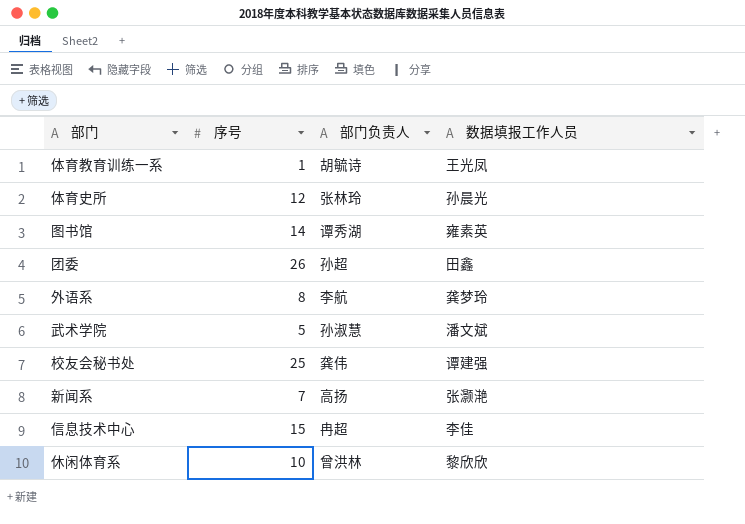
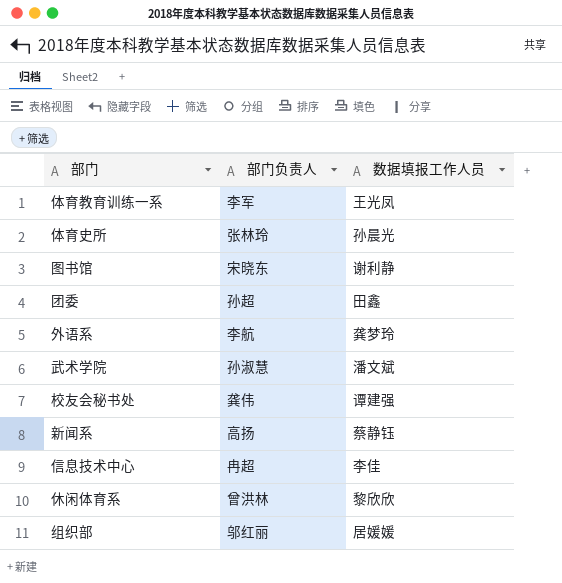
column 序号 | position: 2 -> none
体育教育训练一系 | 部门负责人: 胡毓诗 -> 李军
图书馆 | 部门负责人: 谭秀湖 -> 宋晓东
图书馆 | 数据填报工作人员: 雍素英 -> 谢利静
新闻系 | 数据填报工作人员: 张灏滟 -> 蔡静钰
row 组织部: none -> 邬红丽 | 居媛媛

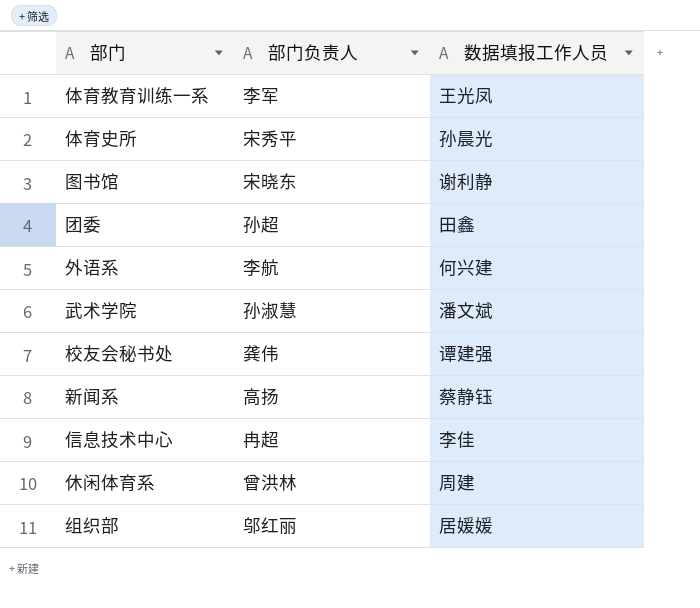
体育史所 | 部门负责人: 张林玲 -> 宋秀平
外语系 | 数据填报工作人员: 龚梦玲 -> 何兴建
休闲体育系 | 数据填报工作人员: 黎欣欣 -> 周建

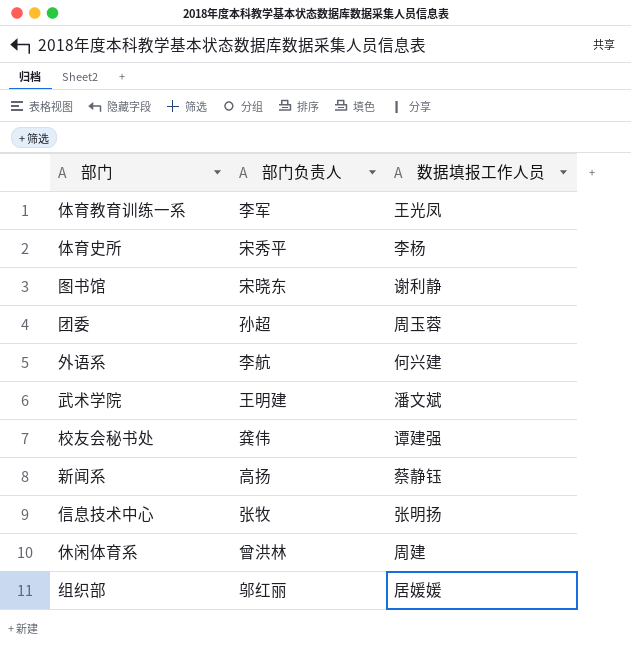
体育史所 | 数据填报工作人员: 孙晨光 -> 李杨
团委 | 数据填报工作人员: 田鑫 -> 周玉蓉
武术学院 | 部门负责人: 孙淑慧 -> 王明建
信息技术中心 | 部门负责人: 冉超 -> 张牧
信息技术中心 | 数据填报工作人员: 李佳 -> 张明扬

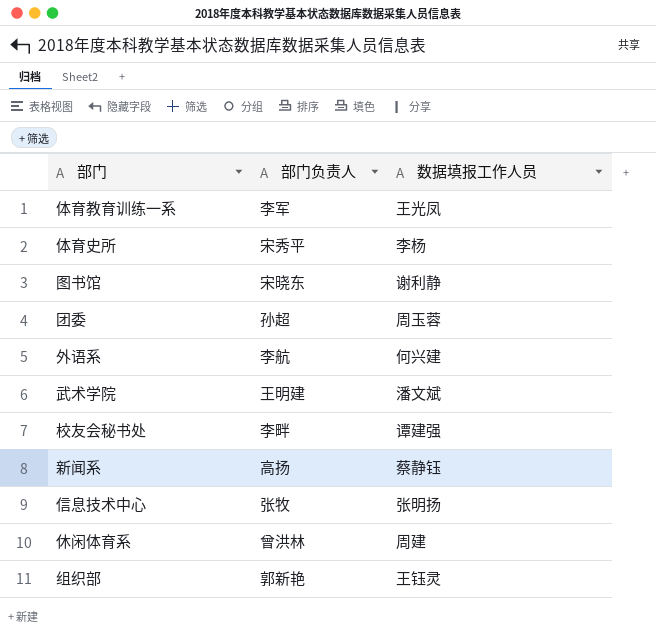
校友会秘书处 | 部门负责人: 龚伟 -> 李畔
组织部 | 部门负责人: 邬红丽 -> 郭新艳
组织部 | 数据填报工作人员: 居媛媛 -> 王钰灵

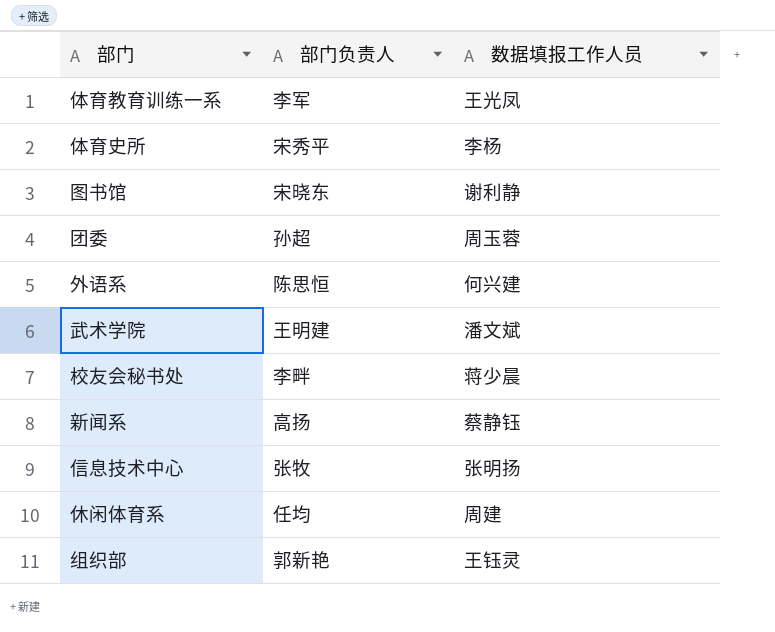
外语系 | 部门负责人: 李航 -> 陈思恒
校友会秘书处 | 数据填报工作人员: 谭建强 -> 蒋少晨
休闲体育系 | 部门负责人: 曾洪林 -> 任均

